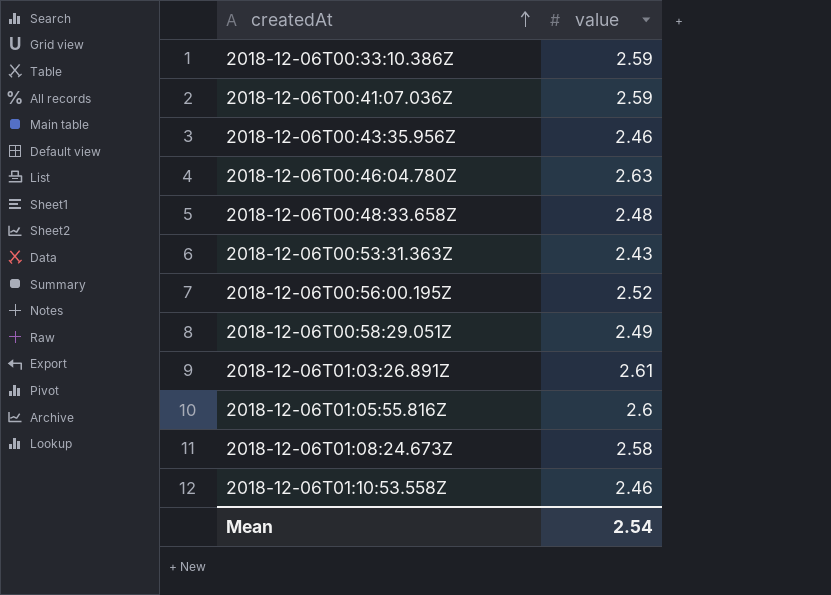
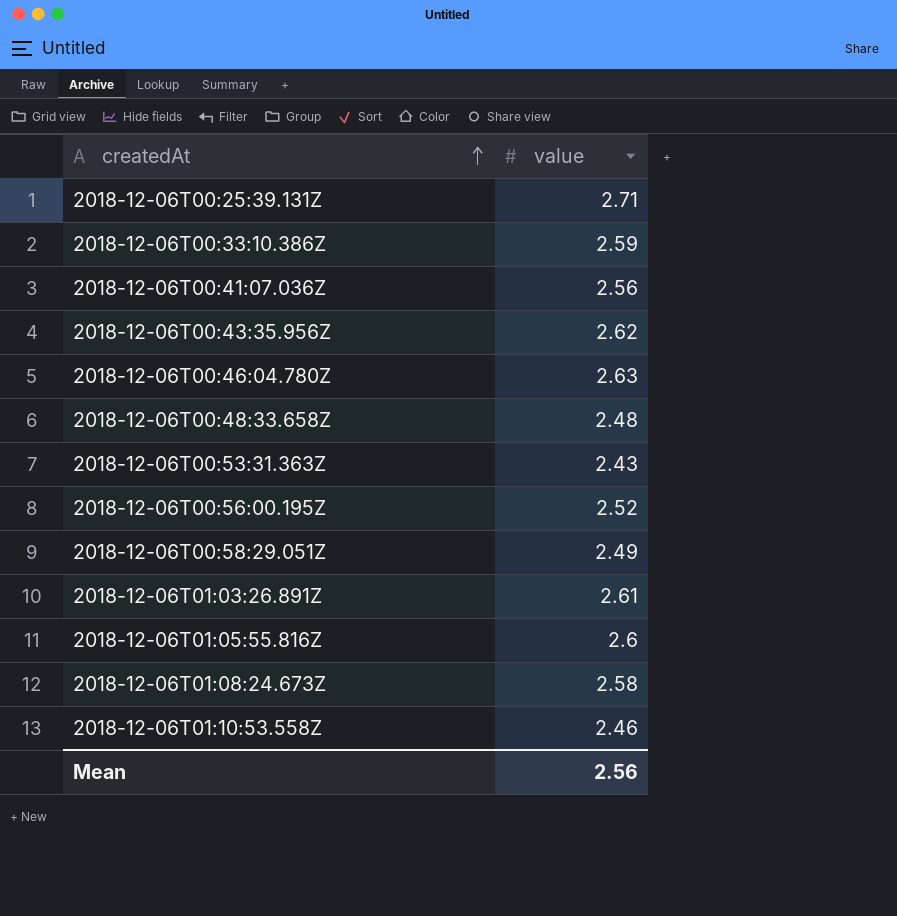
row 2018-12-06T00:25:39.131Z: none -> 2.71
2018-12-06T00:41:07.036Z | value: 2.59 -> 2.56
2018-12-06T00:43:35.956Z | value: 2.46 -> 2.62
Mean | value: 2.54 -> 2.56

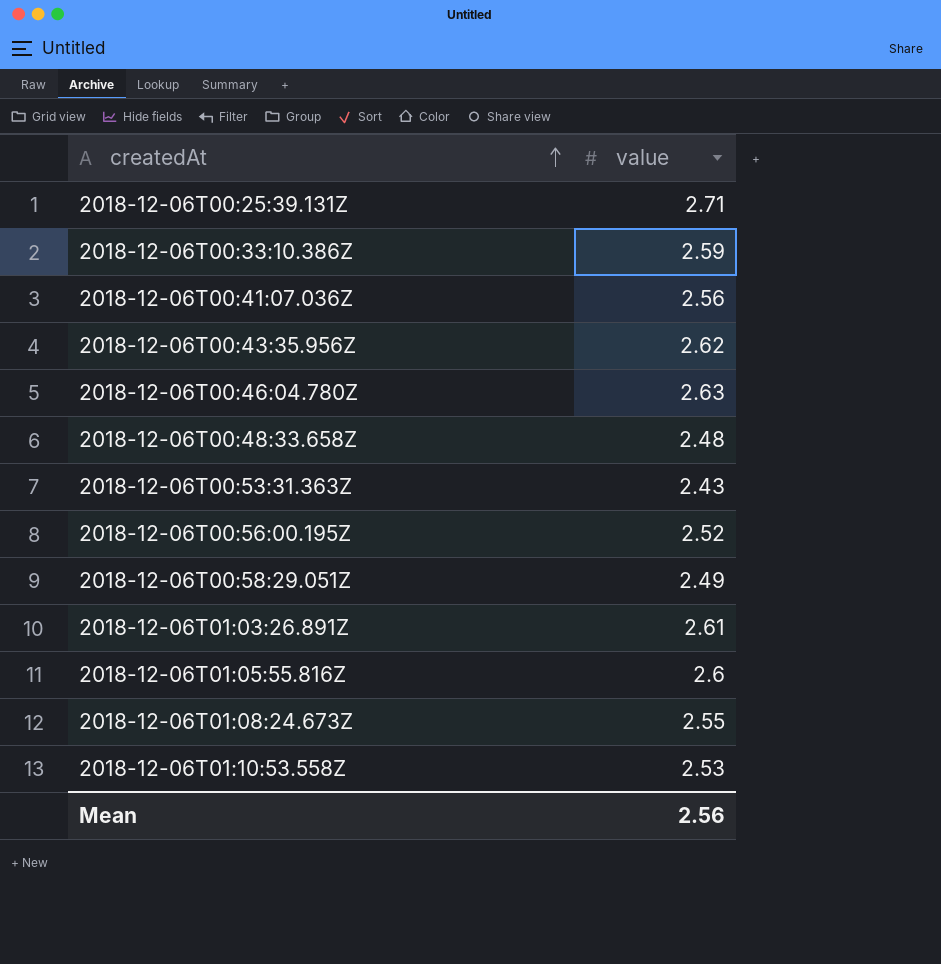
2018-12-06T01:08:24.673Z | value: 2.58 -> 2.55
2018-12-06T01:10:53.558Z | value: 2.46 -> 2.53

